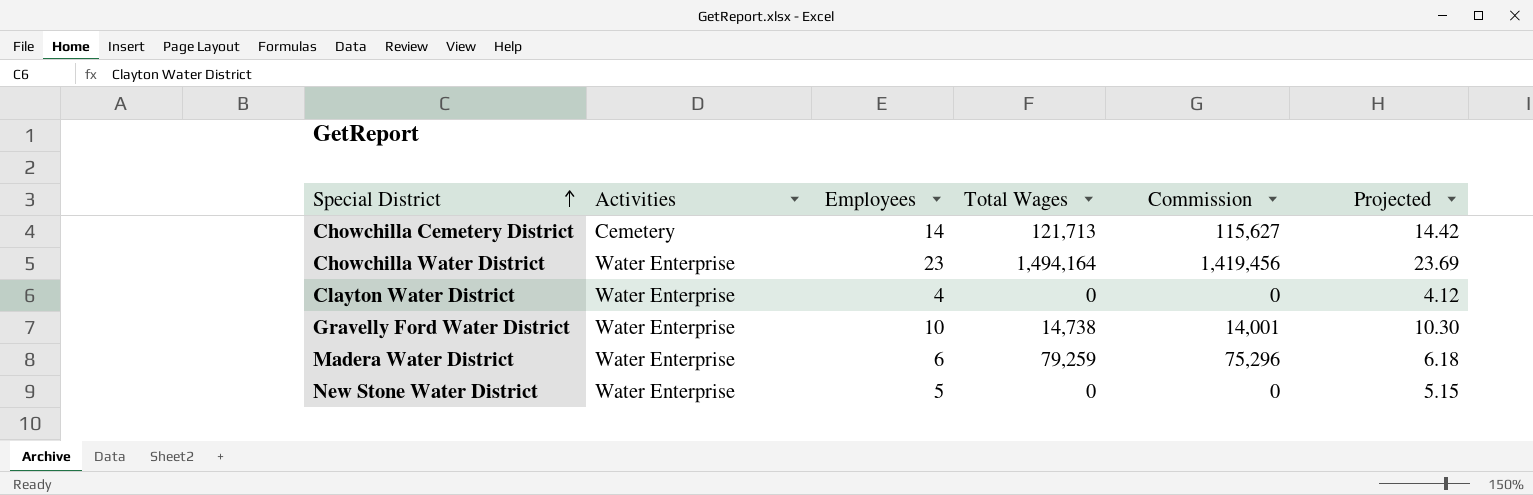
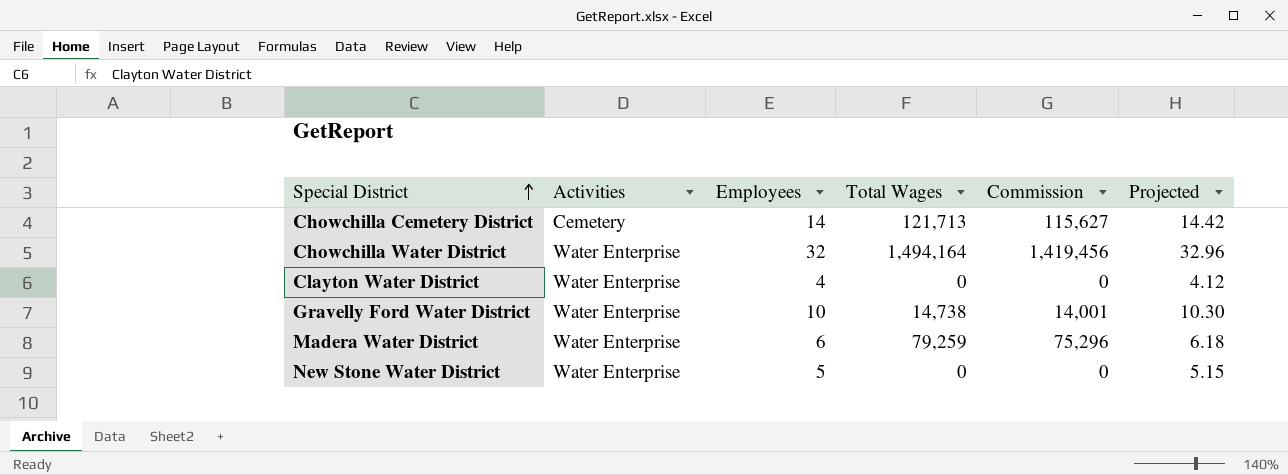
Chowchilla Water District | Employees: 23 -> 32
Chowchilla Water District | Projected: 23.69 -> 32.96

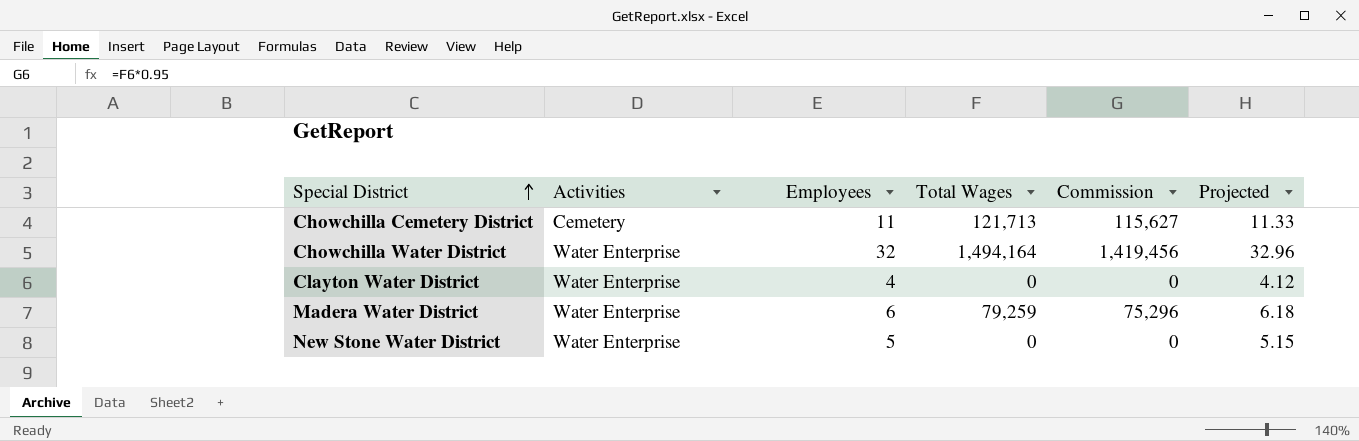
row Gravelly Ford Water District: Water Enterprise | 10 | 14,738 | 14,001 | 10.30 -> none
Chowchilla Cemetery District | Employees: 14 -> 11
Chowchilla Cemetery District | Projected: 14.42 -> 11.33

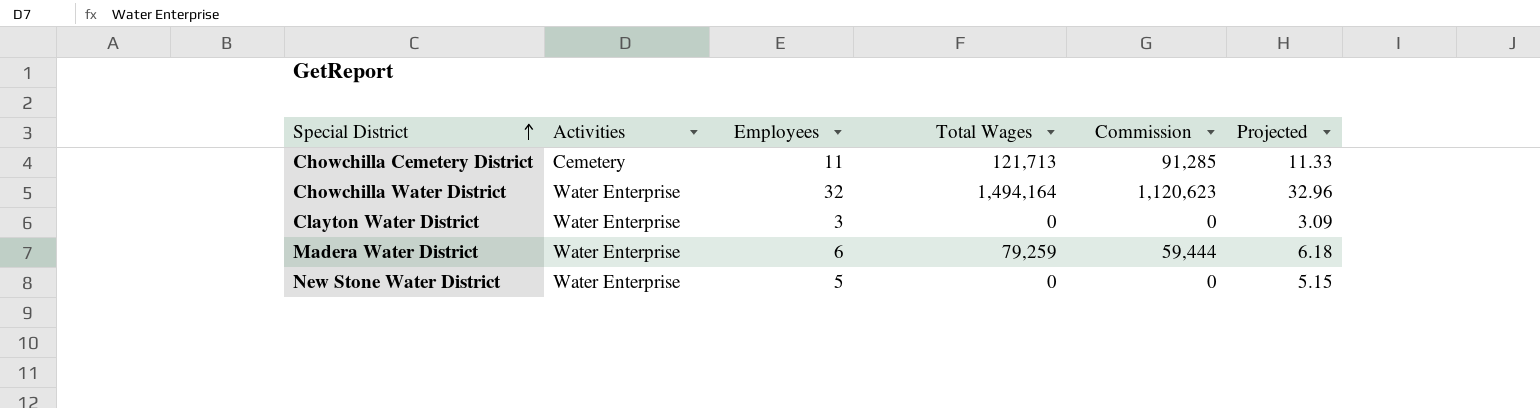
column Commission | formula: [Total Wages] * 0.95 -> [Total Wages] * 0.75
Clayton Water District | Employees: 4 -> 3
Clayton Water District | Projected: 4.12 -> 3.09

